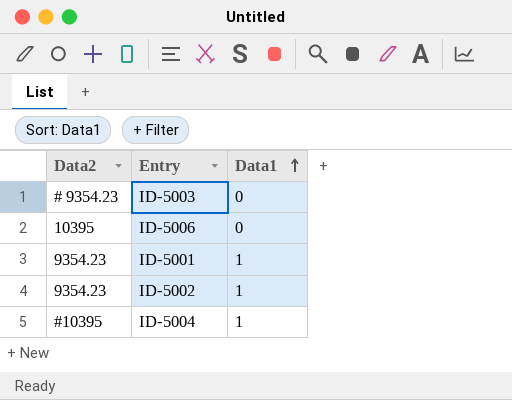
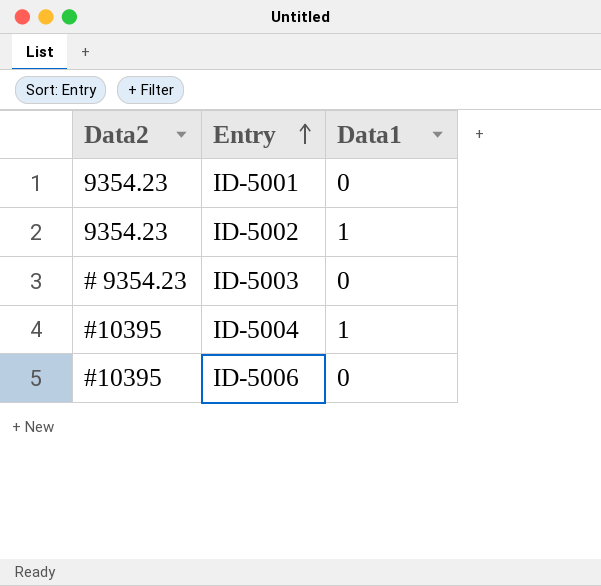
row order: Data1 ascending -> Entry ascending
ID-5001 | Data1: 1 -> 0
ID-5006 | Data2: 10395 -> #10395

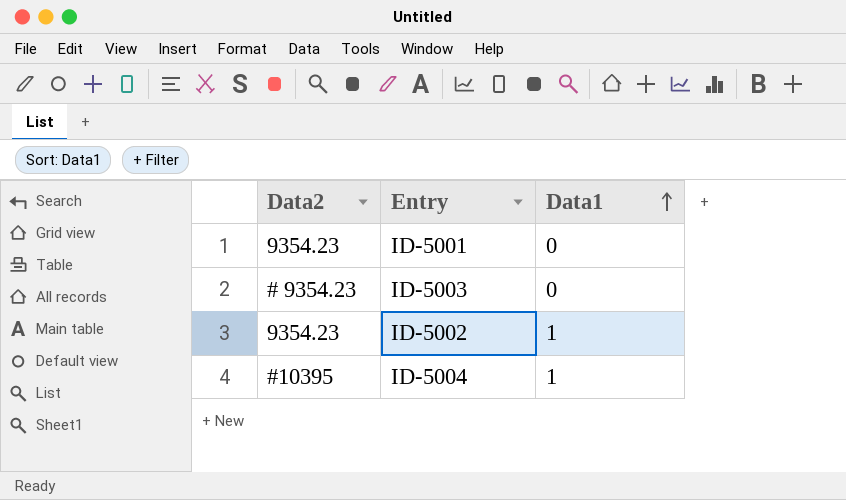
row order: Entry ascending -> Data1 ascending
row ID-5006: #10395 | 0 -> none

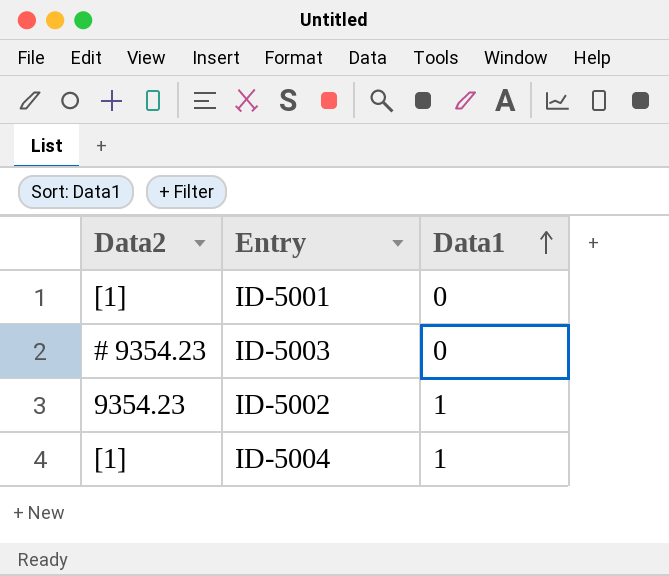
ID-5001 | Data2: 9354.23 -> [1]
ID-5004 | Data2: #10395 -> [1]

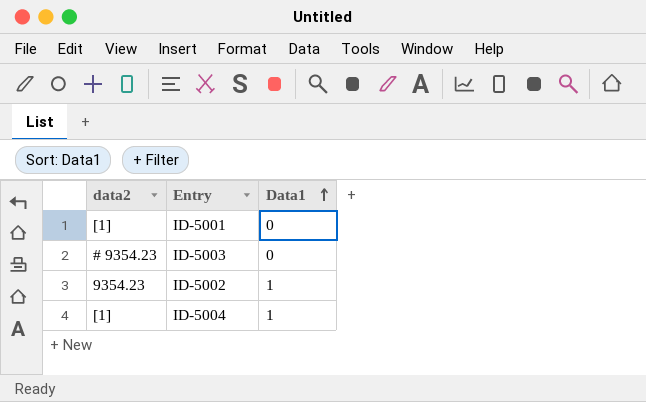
column name: Data2 -> data2

